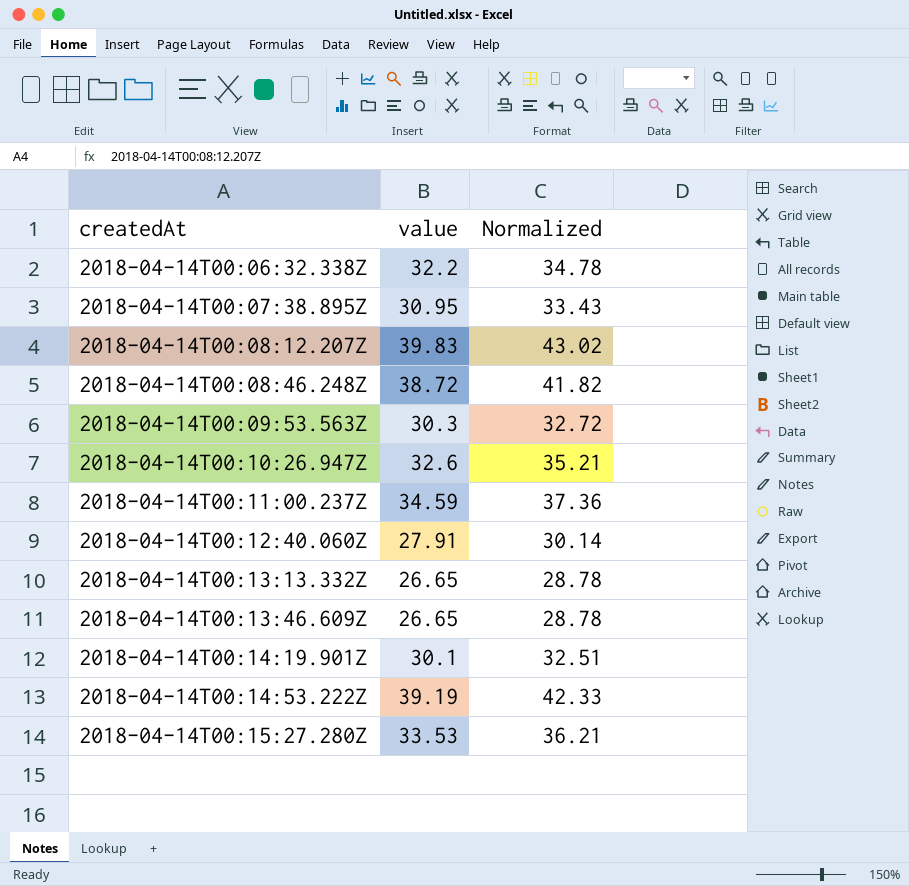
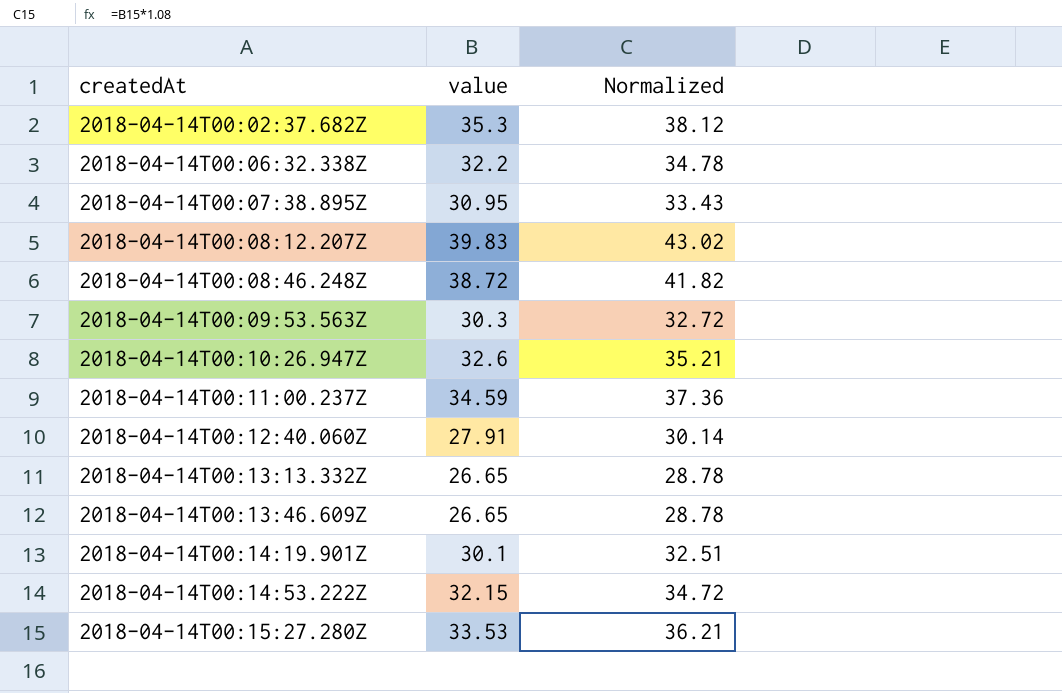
row 2018-04-14T00:02:37.682Z: none -> 35.3 | 38.12
2018-04-14T00:14:53.222Z | value: 39.19 -> 32.15
2018-04-14T00:14:53.222Z | Normalized: 42.33 -> 34.72

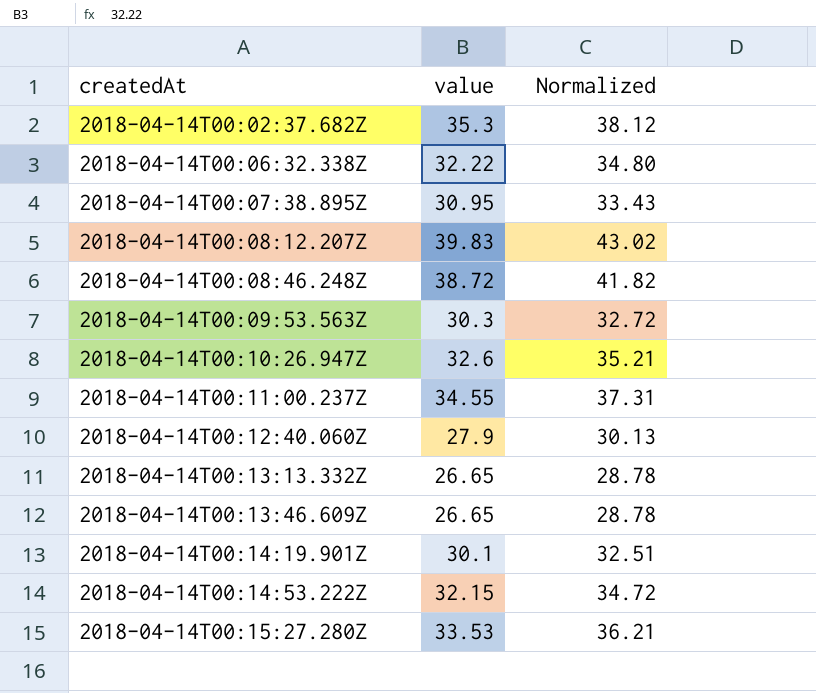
2018-04-14T00:06:32.338Z | value: 32.2 -> 32.22
2018-04-14T00:06:32.338Z | Normalized: 34.78 -> 34.80
2018-04-14T00:11:00.237Z | value: 34.59 -> 34.55
2018-04-14T00:11:00.237Z | Normalized: 37.36 -> 37.31
2018-04-14T00:12:40.060Z | value: 27.91 -> 27.9
2018-04-14T00:12:40.060Z | Normalized: 30.14 -> 30.13

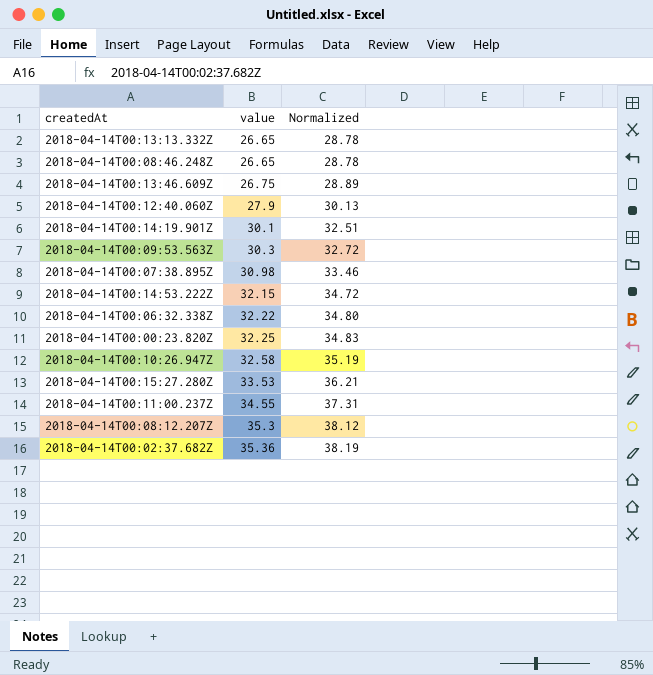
row order: createdAt ascending -> value ascending
2018-04-14T00:08:46.248Z | value: 38.72 -> 26.65
2018-04-14T00:08:46.248Z | Normalized: 41.82 -> 28.78
2018-04-14T00:13:46.609Z | value: 26.65 -> 26.75
2018-04-14T00:13:46.609Z | Normalized: 28.78 -> 28.89
2018-04-14T00:07:38.895Z | value: 30.95 -> 30.98
2018-04-14T00:07:38.895Z | Normalized: 33.43 -> 33.46
row 2018-04-14T00:00:23.820Z: none -> 32.25 | 34.83
2018-04-14T00:10:26.947Z | value: 32.6 -> 32.58
2018-04-14T00:10:26.947Z | Normalized: 35.21 -> 35.19
2018-04-14T00:08:12.207Z | value: 39.83 -> 35.3
2018-04-14T00:08:12.207Z | Normalized: 43.02 -> 38.12
2018-04-14T00:02:37.682Z | value: 35.3 -> 35.36
2018-04-14T00:02:37.682Z | Normalized: 38.12 -> 38.19

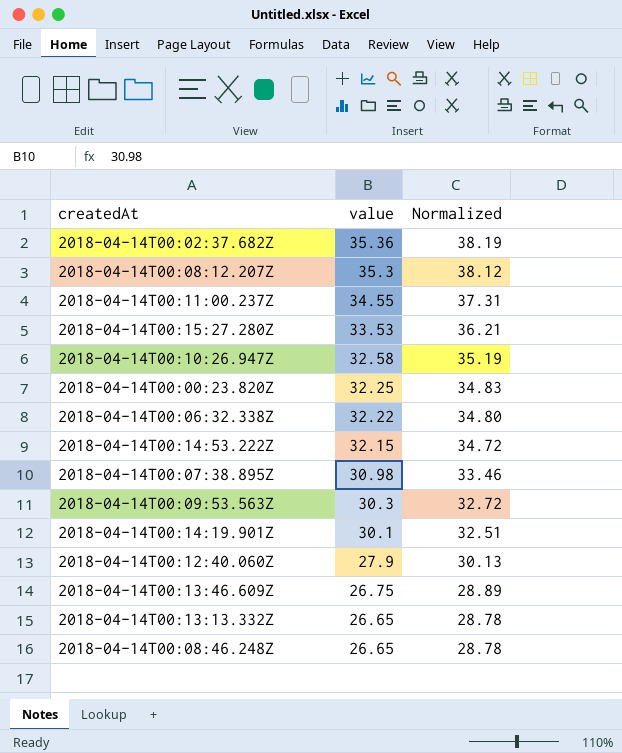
row order: value ascending -> value descending

